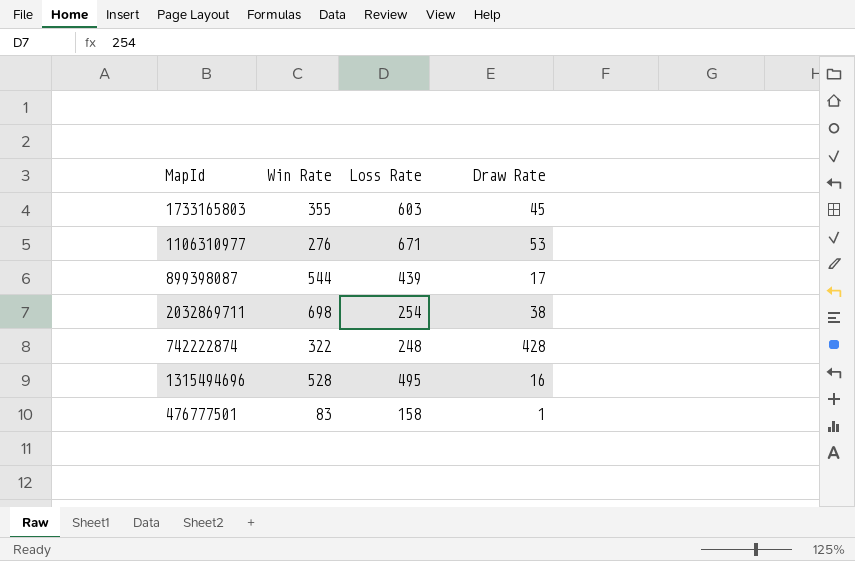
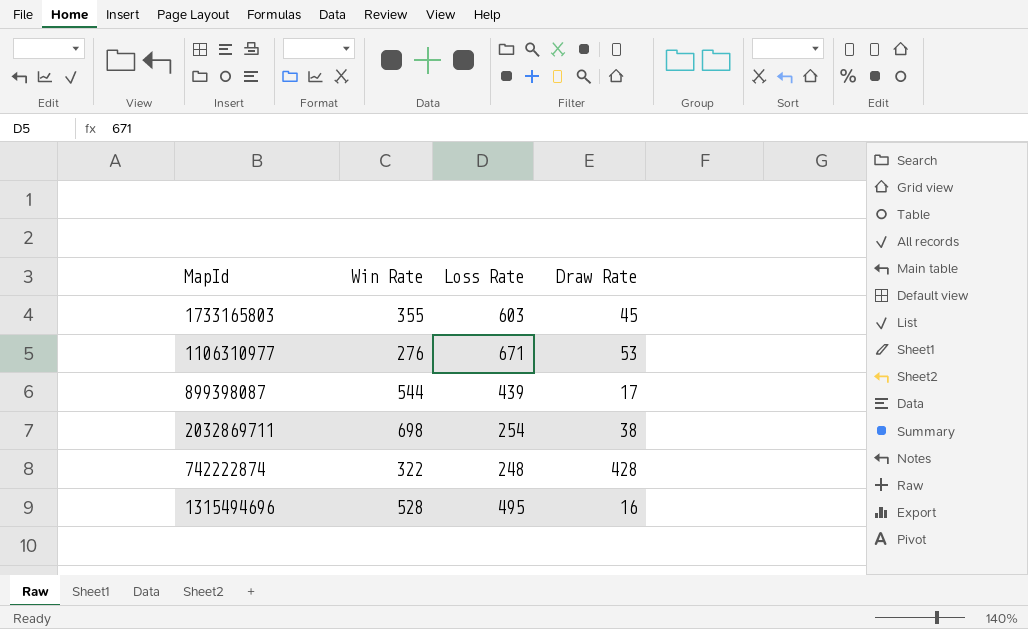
row 476777501: 83 | 158 | 1 -> none

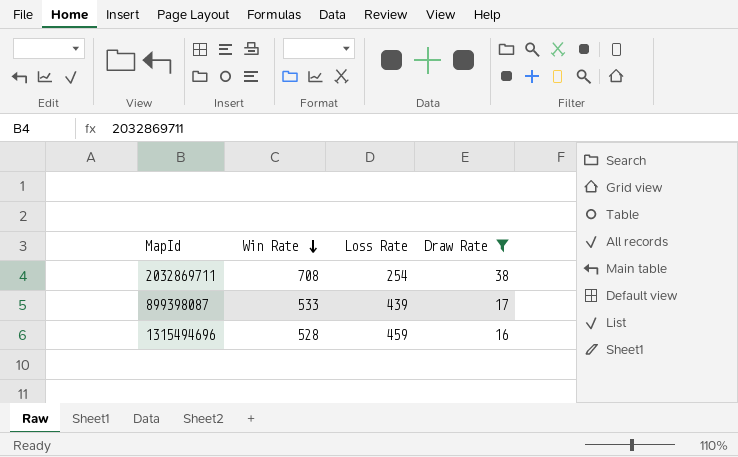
filter: none -> Draw Rate <= 38
row order: none -> Win Rate descending
2032869711 | Win Rate: 698 -> 708
899398087 | Win Rate: 544 -> 533
1315494696 | Loss Rate: 495 -> 459

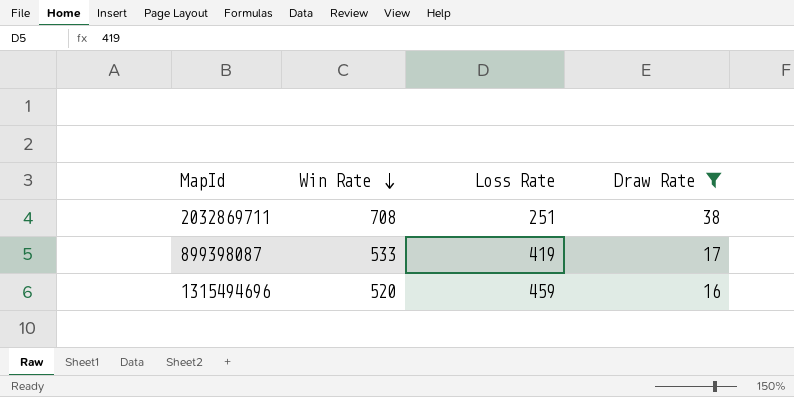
2032869711 | Loss Rate: 254 -> 251
899398087 | Loss Rate: 439 -> 419
1315494696 | Win Rate: 528 -> 520

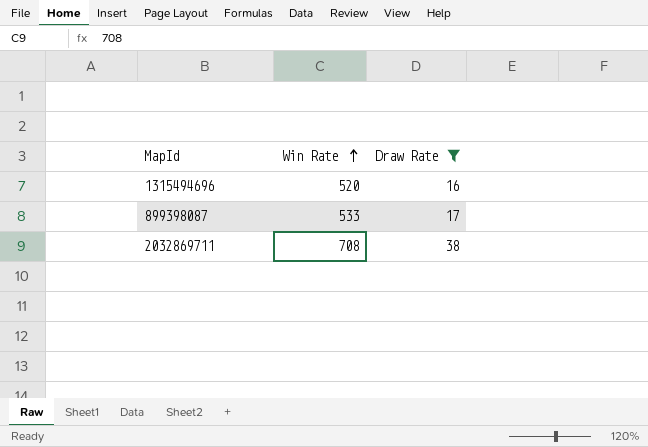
row order: Win Rate descending -> Win Rate ascending
column Loss Rate | position: 3 -> none

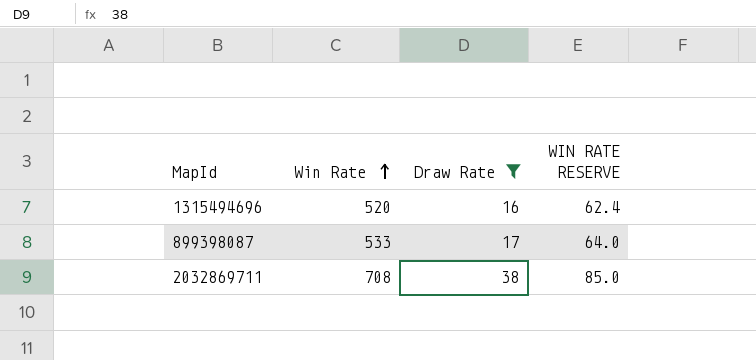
column WIN RATE RESERVE | formula: none -> [Win Rate] * 0.12

